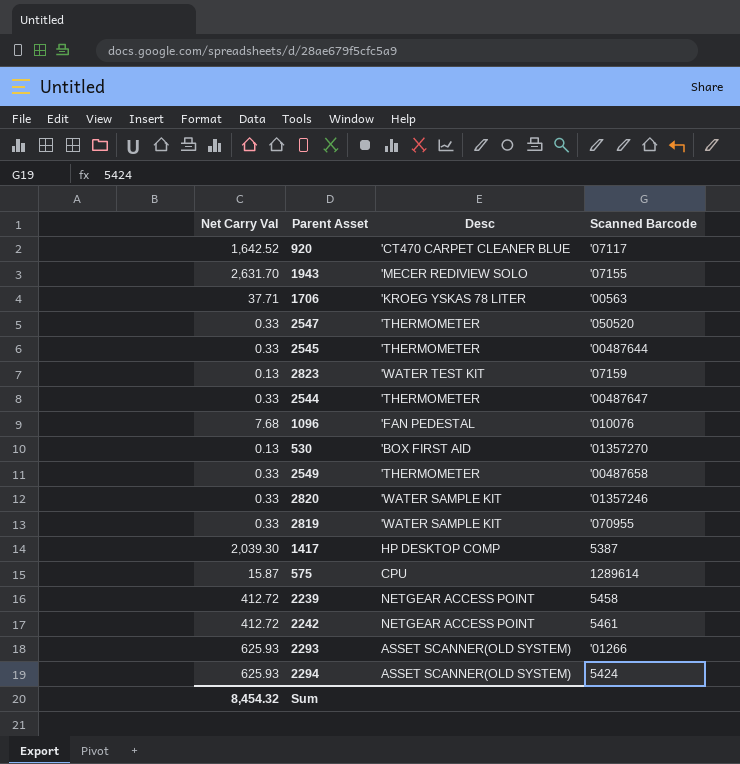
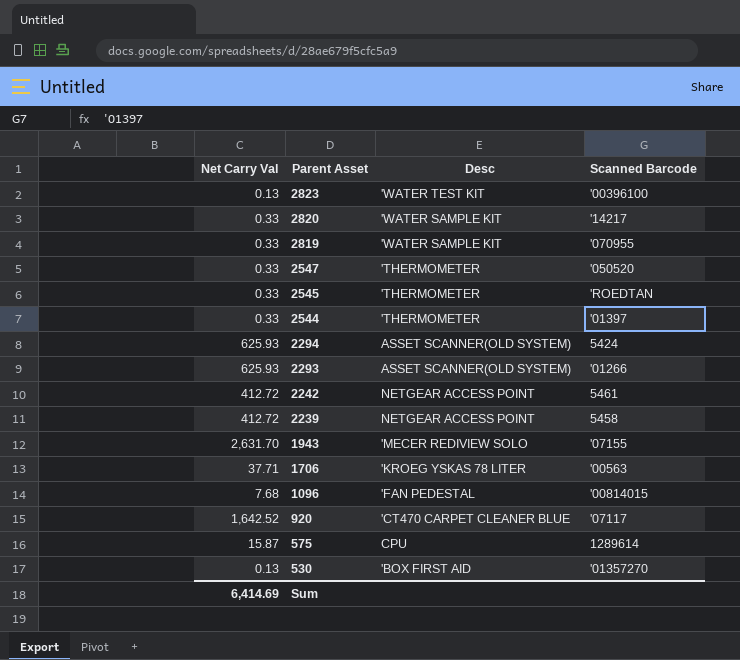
row order: none -> Parent Asset descending
row 2549: 0.33 | 'THERMOMETER | '00487658 -> none
row 1417: 2,039.30 | HP DESKTOP COMP | 5387 -> none
2823 | Scanned Barcode: '07159 -> '00396100
2820 | Scanned Barcode: '01357246 -> '14217
2545 | Scanned Barcode: '00487644 -> 'ROEDTAN
2544 | Scanned Barcode: '00487647 -> '01397
1096 | Scanned Barcode: '010076 -> '00814015
Sum | Net Carry Val: 8,454.32 -> 6,414.69

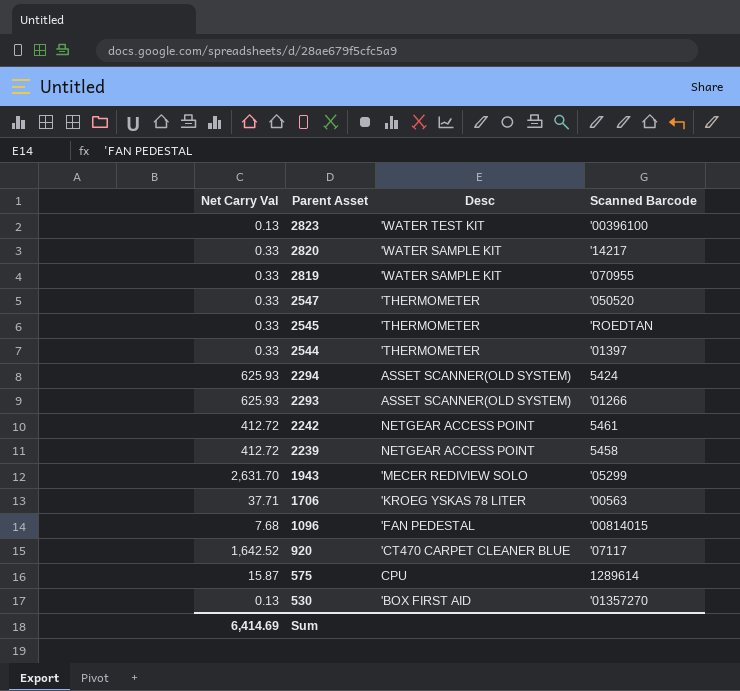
1943 | Scanned Barcode: '07155 -> '05299

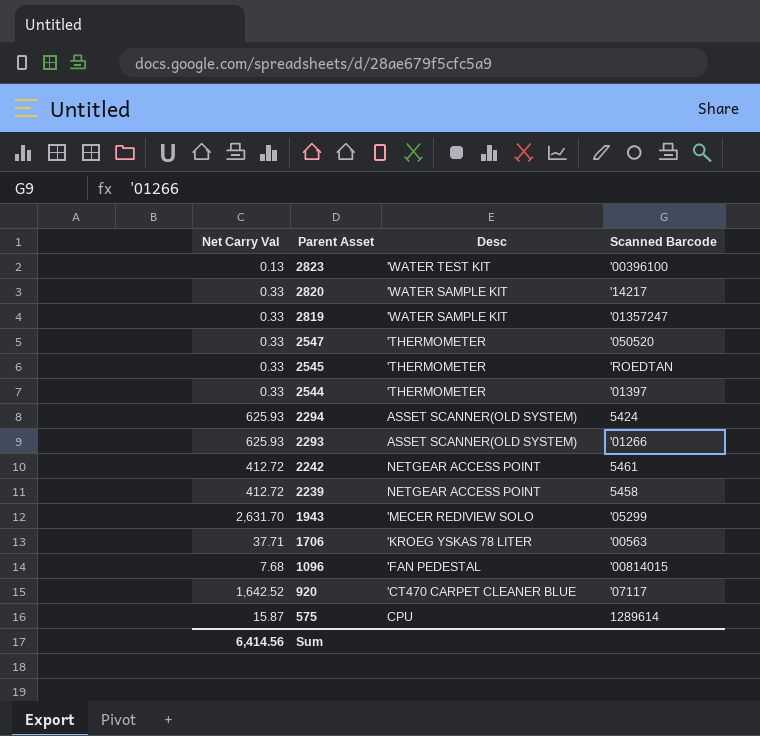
row 530: 0.13 | 'BOX FIRST AID | '01357270 -> none
2819 | Scanned Barcode: '070955 -> '01357247
Sum | Net Carry Val: 6,414.69 -> 6,414.56

